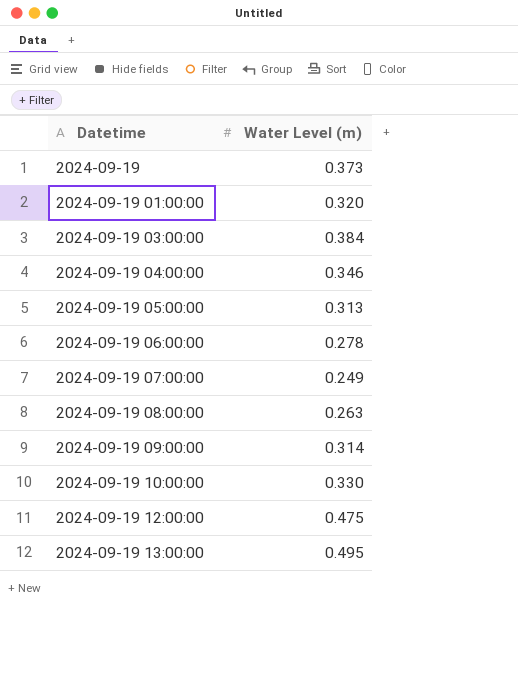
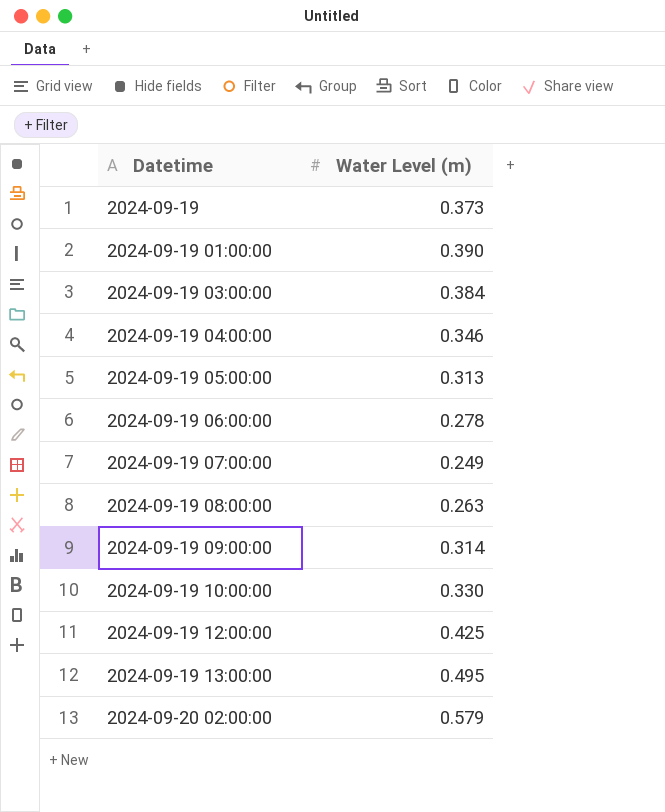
2024-09-19 01:00:00 | Water Level (m): 0.320 -> 0.390
2024-09-19 12:00:00 | Water Level (m): 0.475 -> 0.425
row 2024-09-20 02:00:00: none -> 0.579

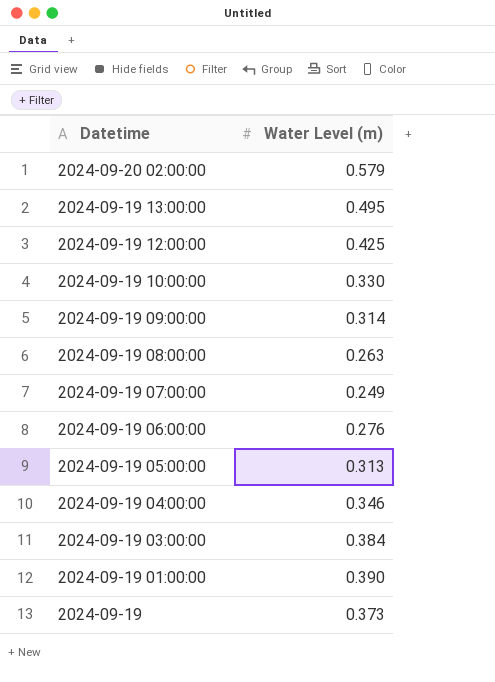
row order: Datetime ascending -> Datetime descending
2024-09-19 06:00:00 | Water Level (m): 0.278 -> 0.276

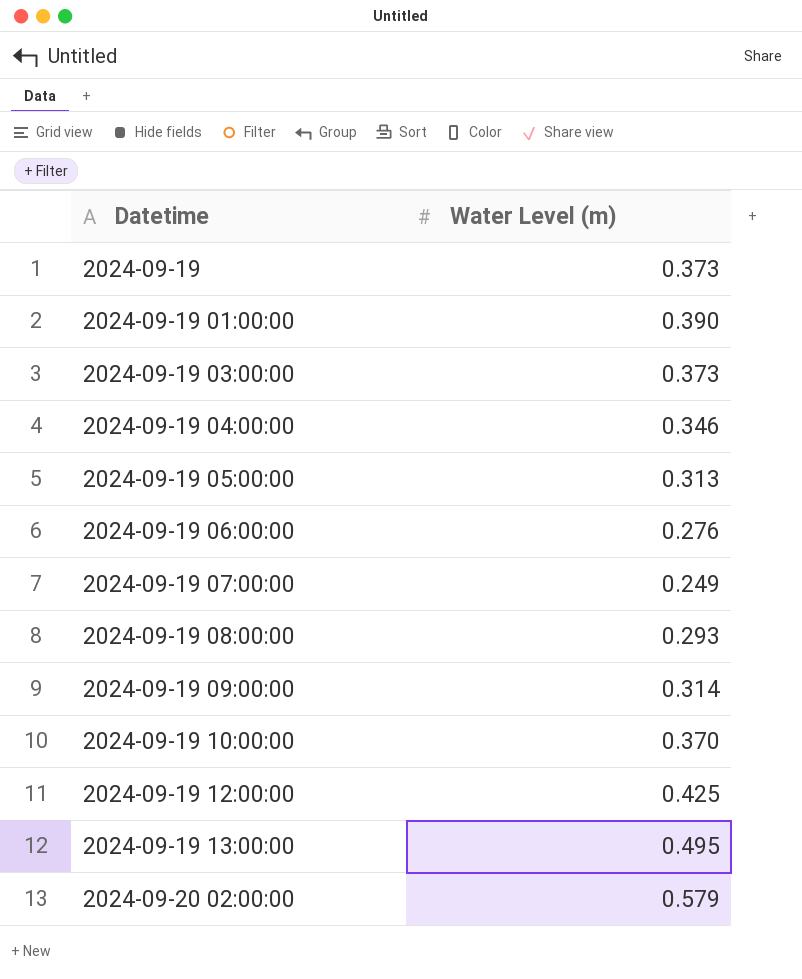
row order: Datetime descending -> Datetime ascending
2024-09-19 03:00:00 | Water Level (m): 0.384 -> 0.373
2024-09-19 08:00:00 | Water Level (m): 0.263 -> 0.293
2024-09-19 10:00:00 | Water Level (m): 0.330 -> 0.370

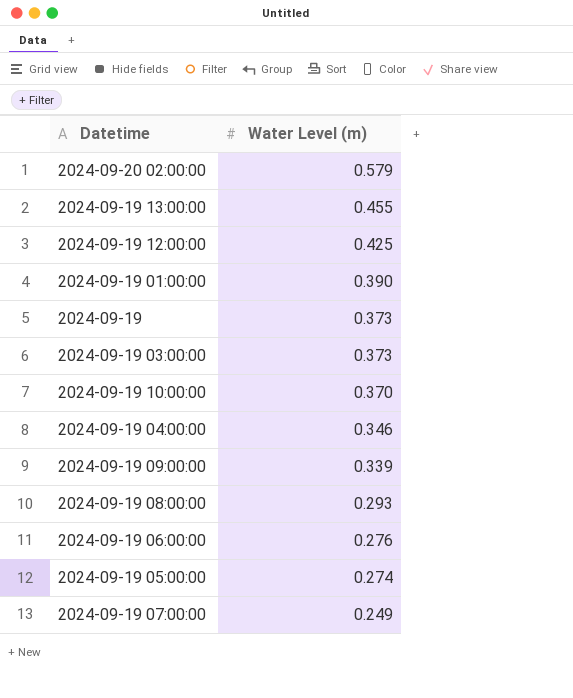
row order: Datetime ascending -> Water Level (m) descending
2024-09-19 13:00:00 | Water Level (m): 0.495 -> 0.455
2024-09-19 09:00:00 | Water Level (m): 0.314 -> 0.339
2024-09-19 05:00:00 | Water Level (m): 0.313 -> 0.274

